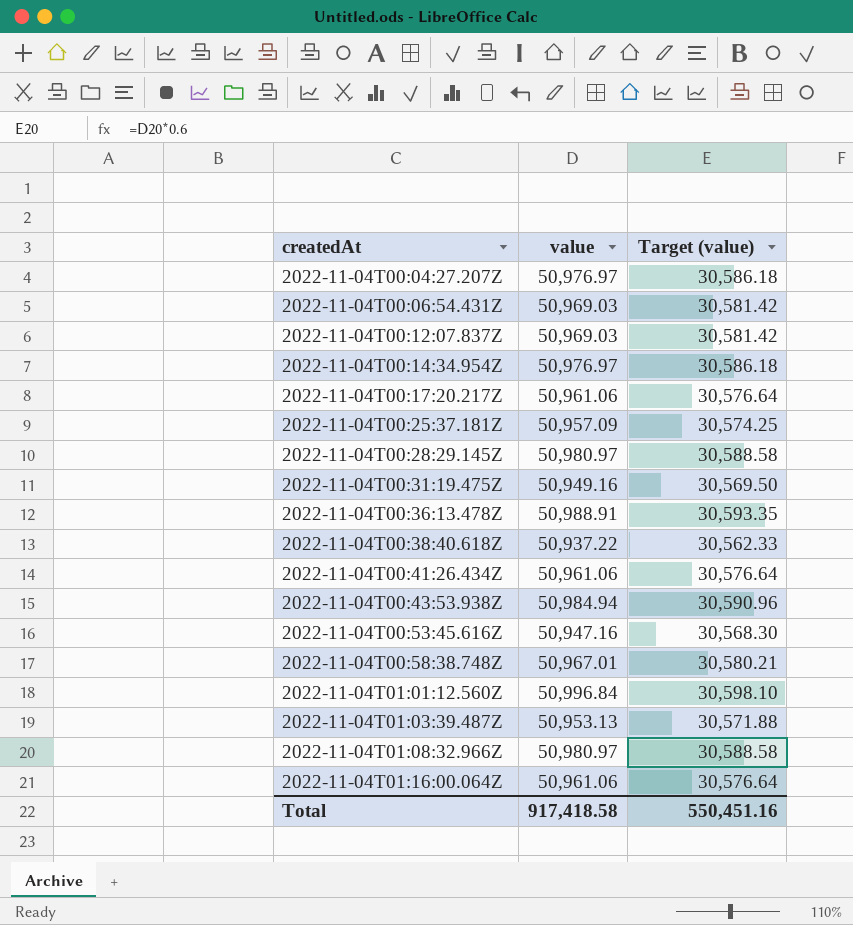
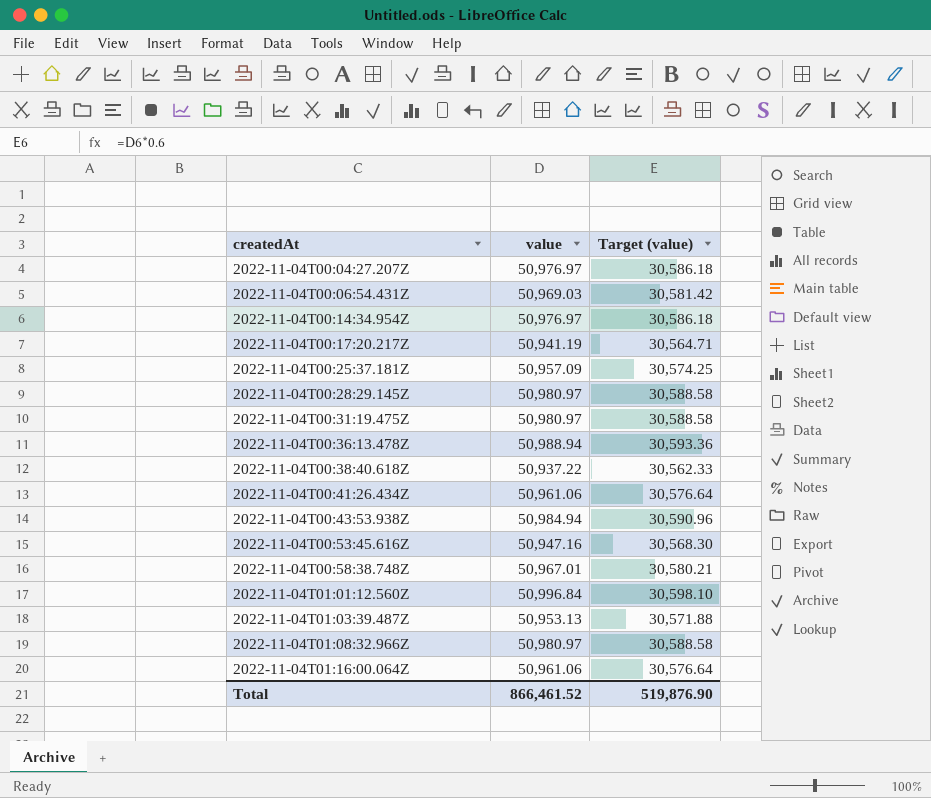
row 2022-11-04T00:12:07.837Z: 50,969.03 | 30,581.42 -> none
2022-11-04T00:17:20.217Z | value: 50,961.06 -> 50,941.19
2022-11-04T00:17:20.217Z | Target (value): 30,576.64 -> 30,564.71
2022-11-04T00:31:19.475Z | value: 50,949.16 -> 50,980.97
2022-11-04T00:31:19.475Z | Target (value): 30,569.50 -> 30,588.58
2022-11-04T00:36:13.478Z | value: 50,988.91 -> 50,988.94
2022-11-04T00:36:13.478Z | Target (value): 30,593.35 -> 30,593.36
Total | value: 917,418.58 -> 866,461.52
Total | Target (value): 550,451.16 -> 519,876.90

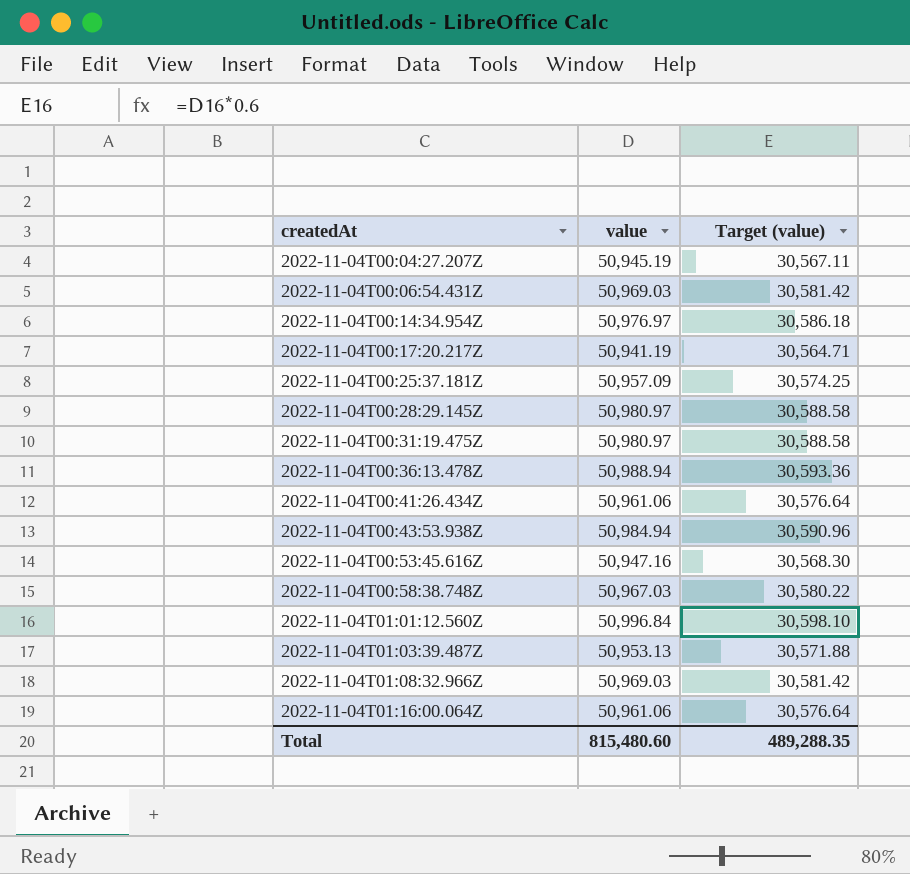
row 2022-11-04T00:38:40.618Z: 50,937.22 | 30,562.33 -> none
2022-11-04T00:04:27.207Z | value: 50,976.97 -> 50,945.19
2022-11-04T00:04:27.207Z | Target (value): 30,586.18 -> 30,567.11
2022-11-04T00:58:38.748Z | value: 50,967.01 -> 50,967.03
2022-11-04T00:58:38.748Z | Target (value): 30,580.21 -> 30,580.22
2022-11-04T01:08:32.966Z | value: 50,980.97 -> 50,969.03
2022-11-04T01:08:32.966Z | Target (value): 30,588.58 -> 30,581.42
Total | value: 866,461.52 -> 815,480.60
Total | Target (value): 519,876.90 -> 489,288.35

